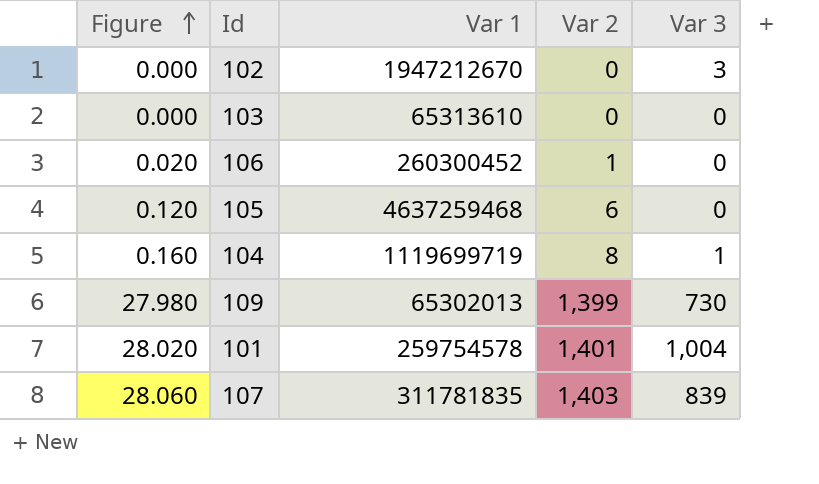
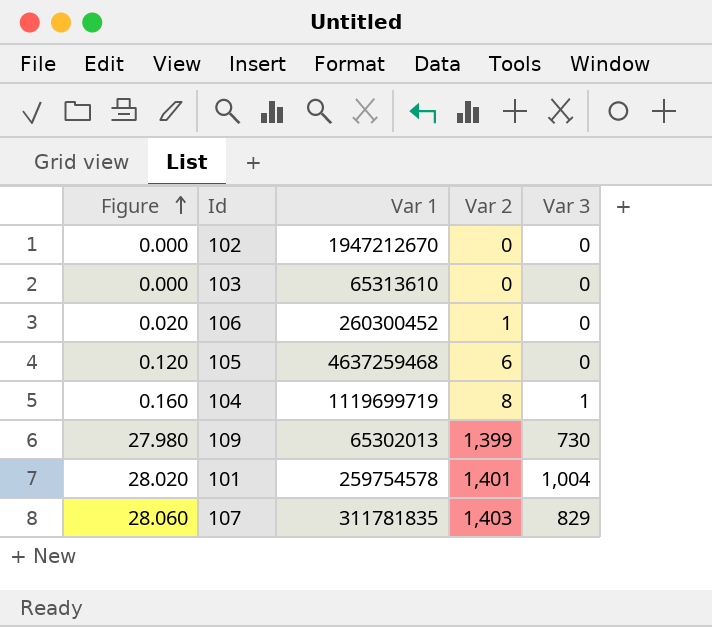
102 | Var 3: 3 -> 0
107 | Var 3: 839 -> 829

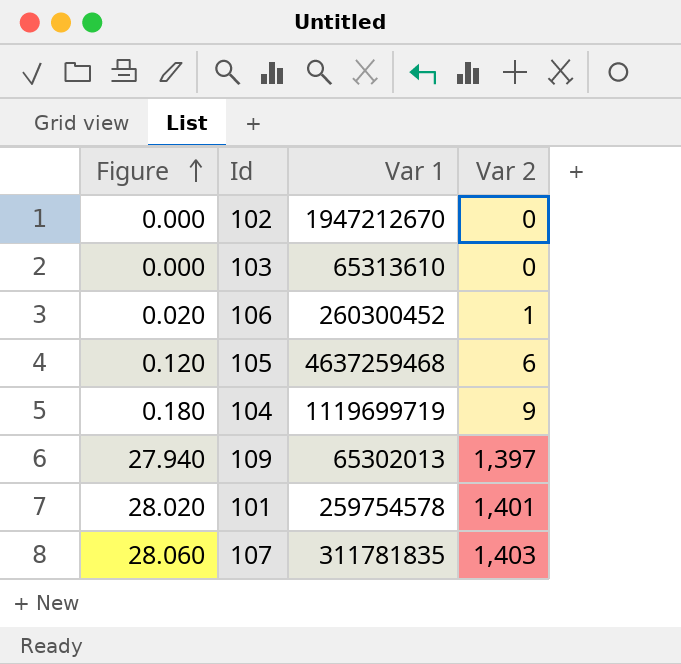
column Var 3 | position: 5 -> none
104 | Figure: 0.160 -> 0.180
104 | Var 2: 8 -> 9
109 | Figure: 27.980 -> 27.940
109 | Var 2: 1,399 -> 1,397

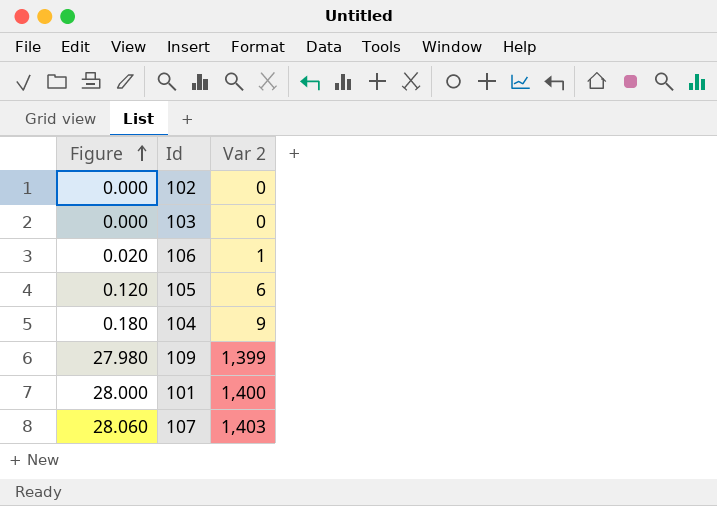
column Var 1 | position: 3 -> none
109 | Figure: 27.940 -> 27.980
109 | Var 2: 1,397 -> 1,399
101 | Figure: 28.020 -> 28.000
101 | Var 2: 1,401 -> 1,400

